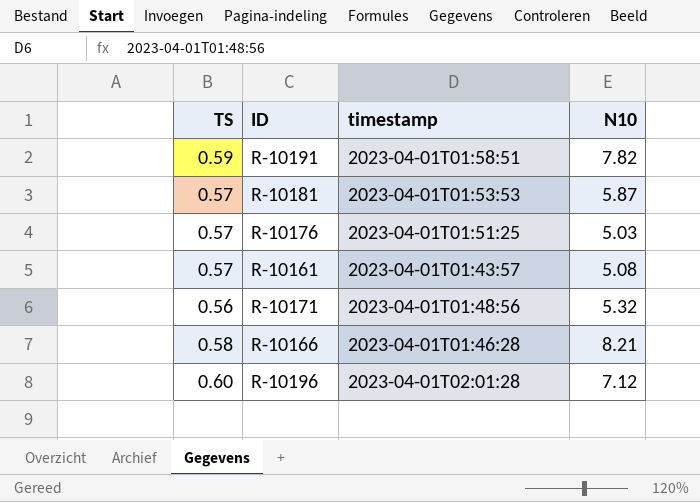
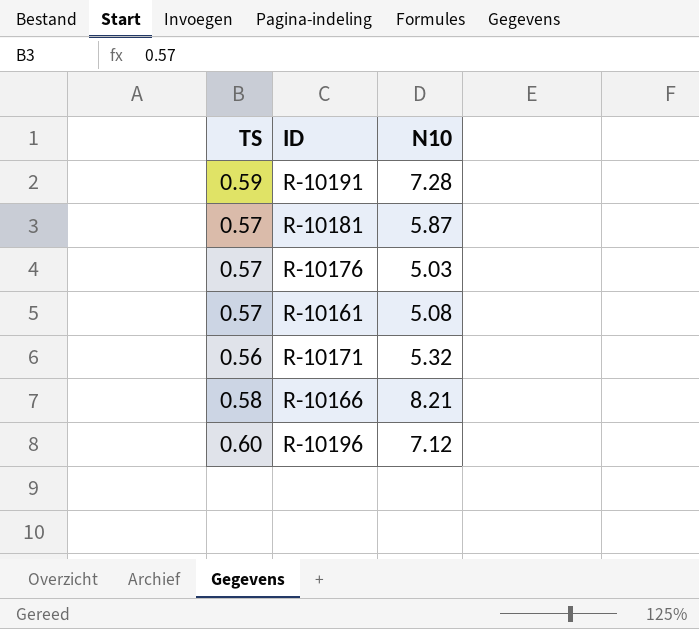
column timestamp | position: 3 -> none
R-10191 | N10: 7.82 -> 7.28

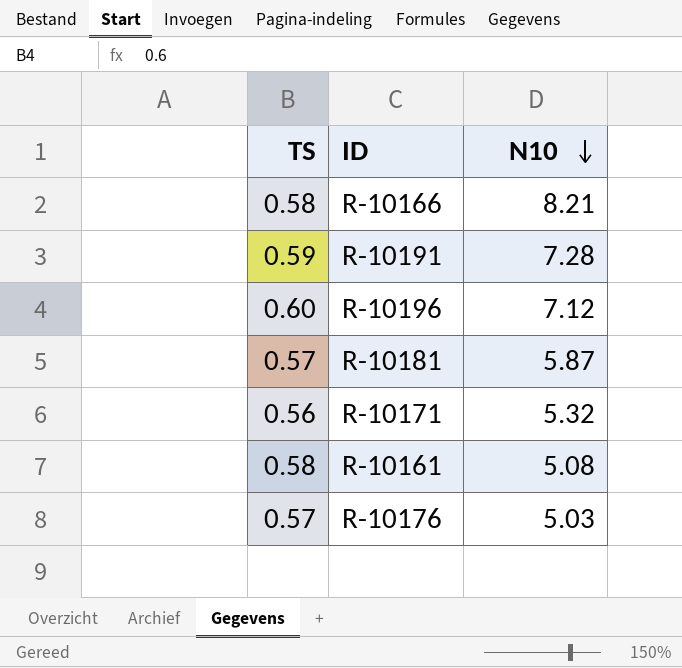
row order: none -> N10 descending
R-10161 | TS: 0.57 -> 0.58

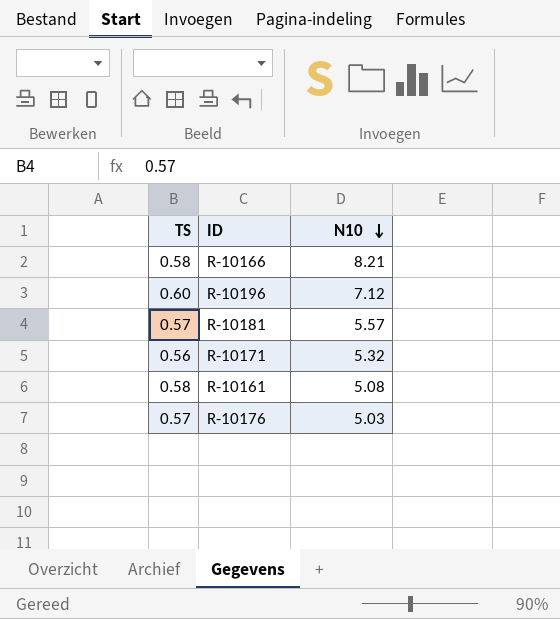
row R-10191: 0.59 | 7.28 -> none
R-10181 | N10: 5.87 -> 5.57

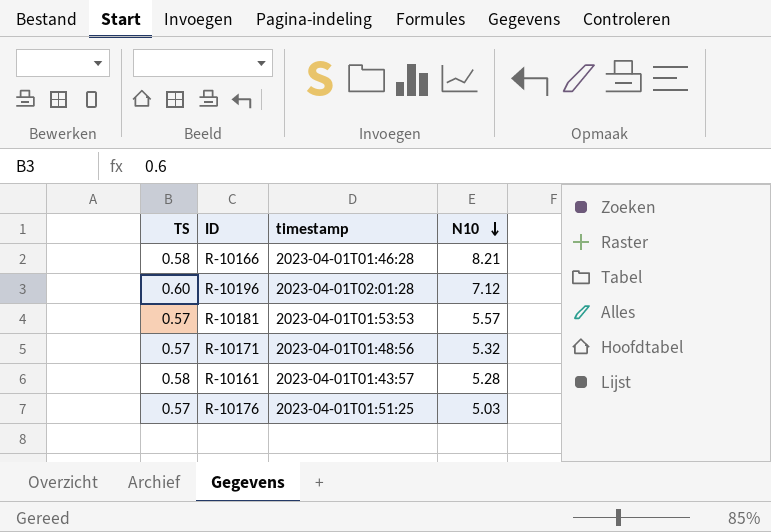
column timestamp | position: none -> 3
R-10171 | TS: 0.56 -> 0.57
R-10161 | N10: 5.08 -> 5.28

